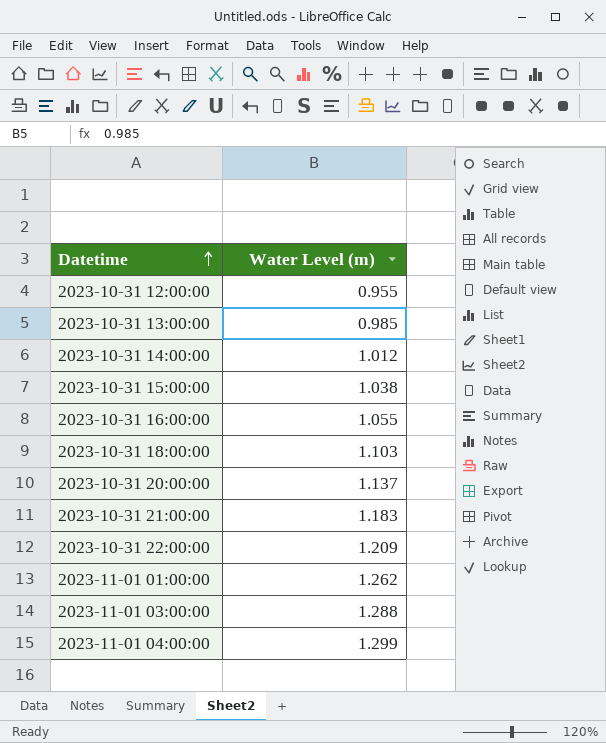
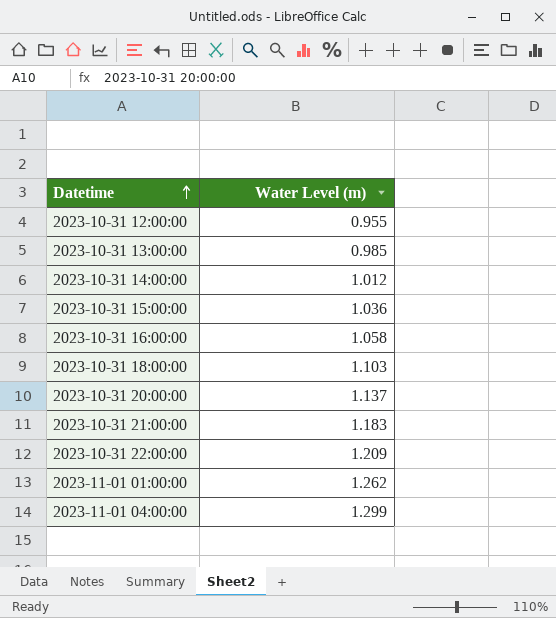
row 2023-11-01 03:00:00: 1.288 -> none
2023-10-31 15:00:00 | Water Level (m): 1.038 -> 1.036
2023-10-31 16:00:00 | Water Level (m): 1.055 -> 1.058

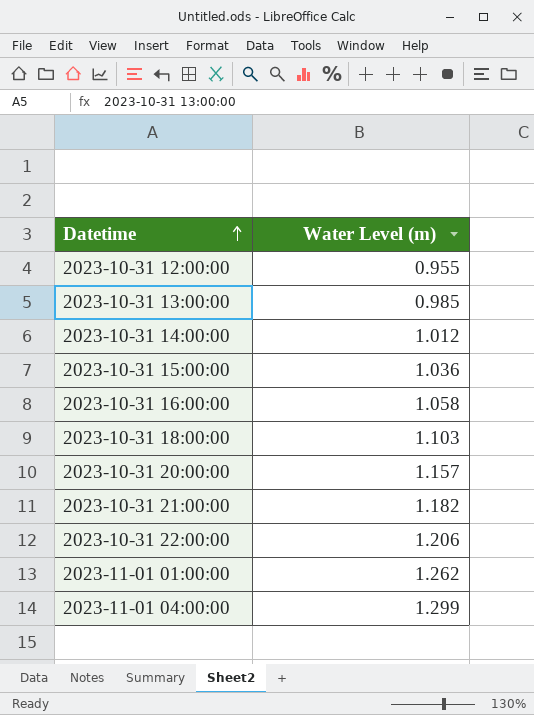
2023-10-31 20:00:00 | Water Level (m): 1.137 -> 1.157
2023-10-31 21:00:00 | Water Level (m): 1.183 -> 1.182
2023-10-31 22:00:00 | Water Level (m): 1.209 -> 1.206

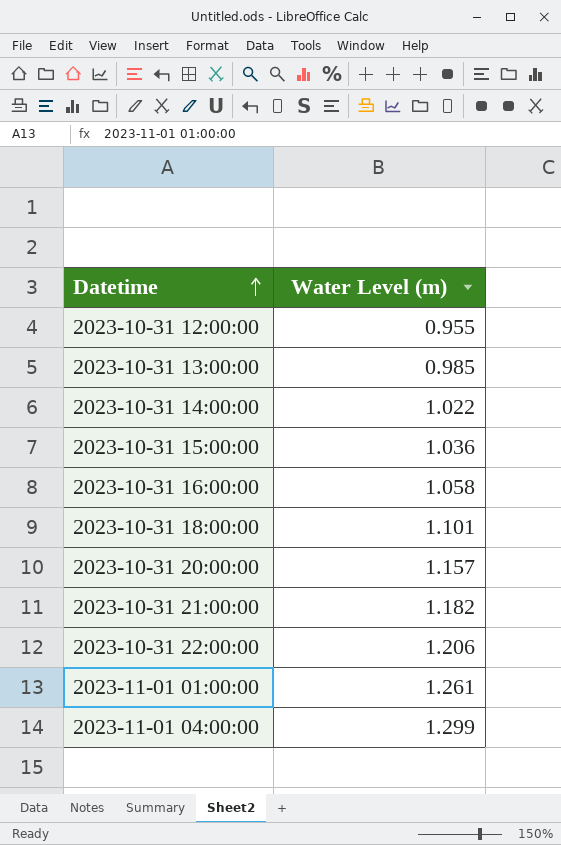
2023-10-31 14:00:00 | Water Level (m): 1.012 -> 1.022
2023-10-31 18:00:00 | Water Level (m): 1.103 -> 1.101
2023-11-01 01:00:00 | Water Level (m): 1.262 -> 1.261

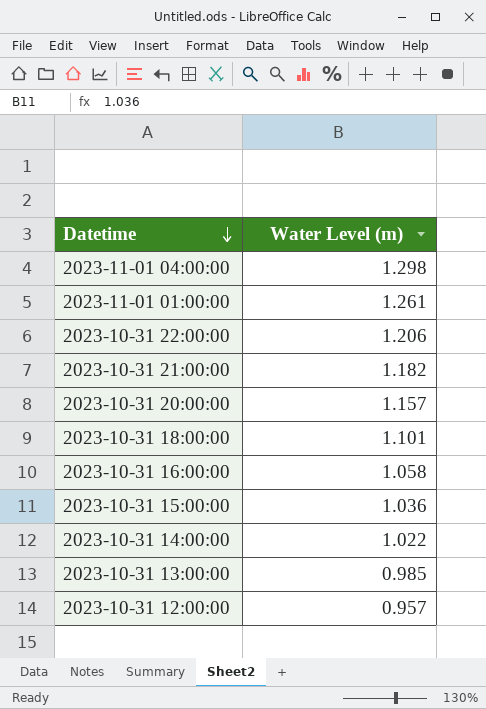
row order: Datetime ascending -> Datetime descending
2023-11-01 04:00:00 | Water Level (m): 1.299 -> 1.298
2023-10-31 12:00:00 | Water Level (m): 0.955 -> 0.957

